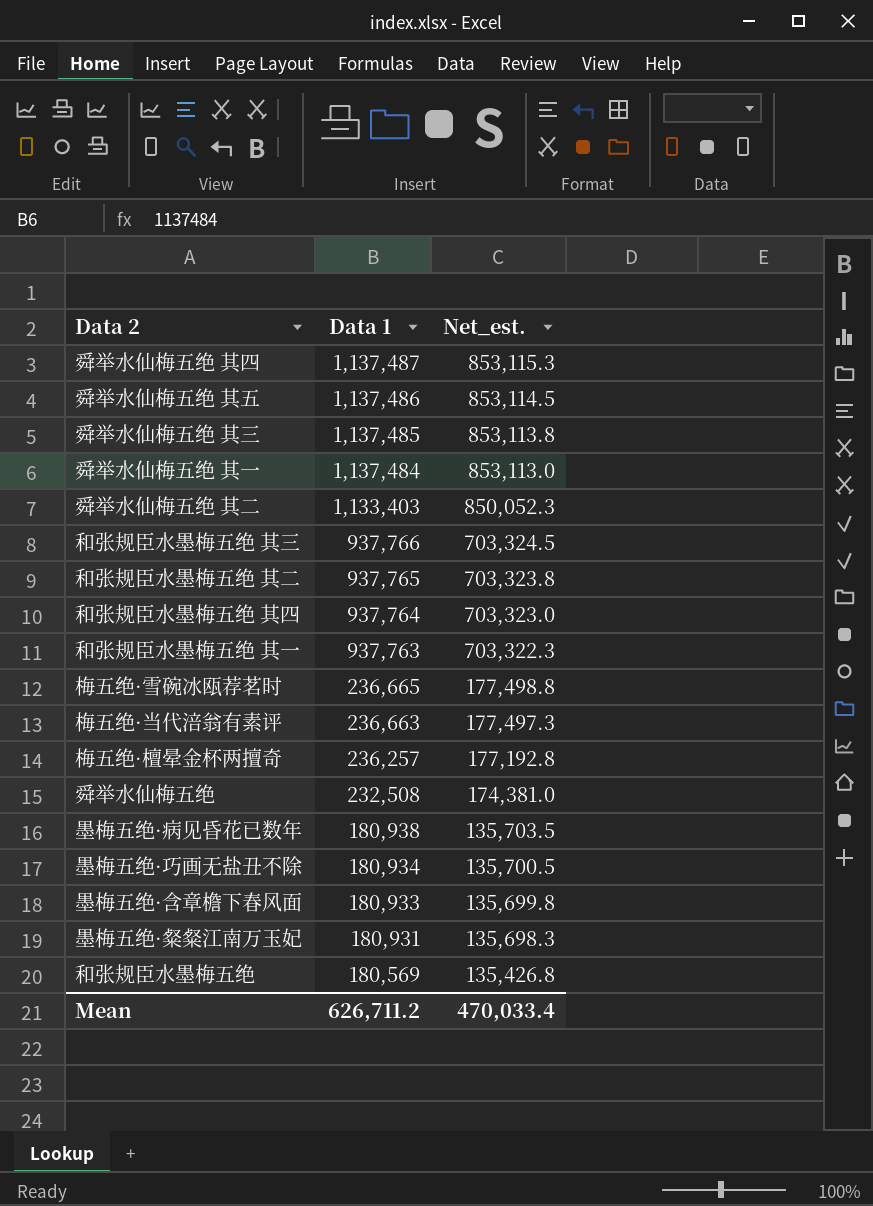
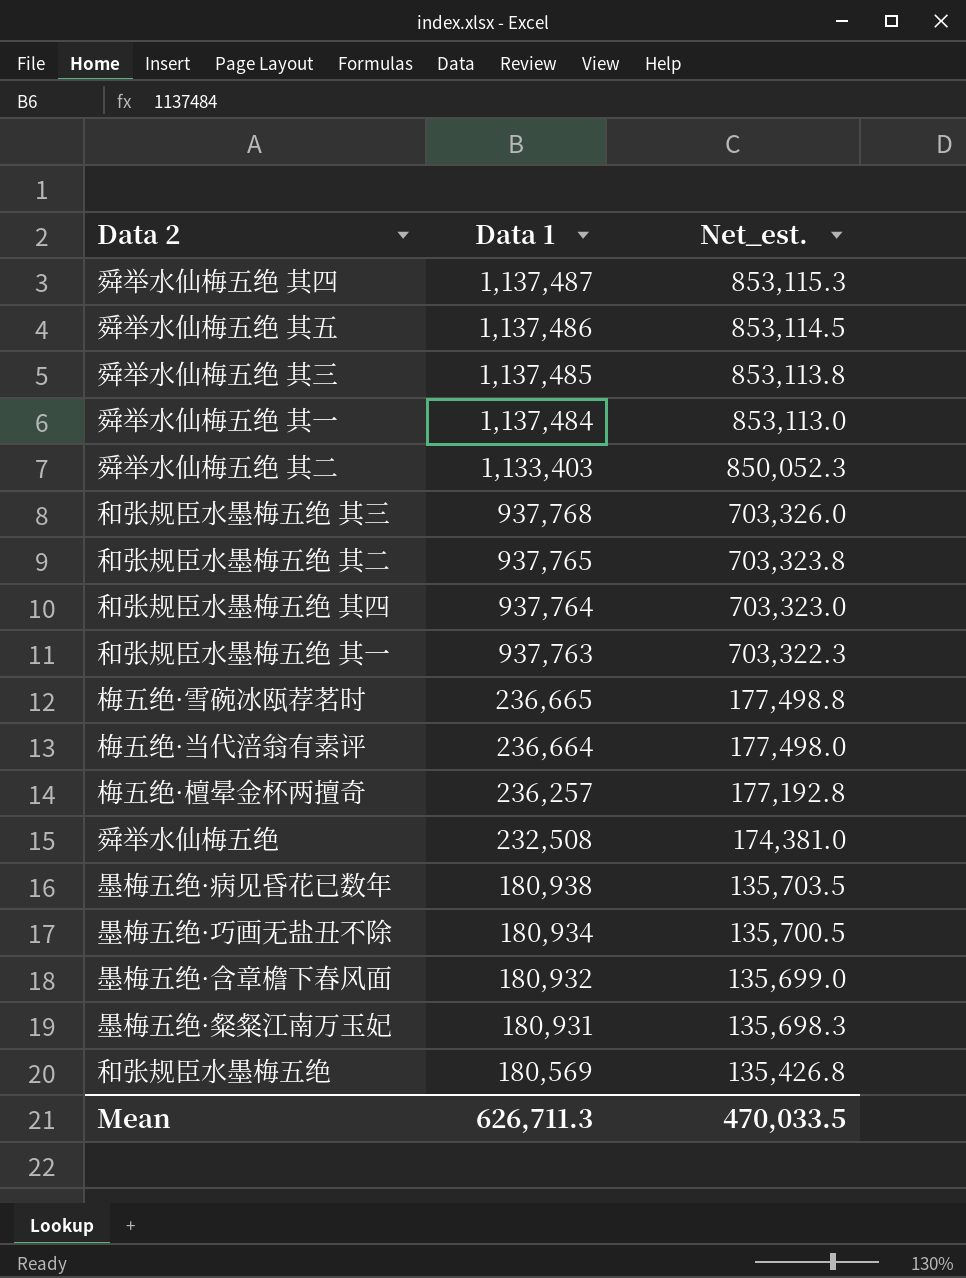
和张规臣水墨梅五绝 其三 | Data 1: 937,766 -> 937,768
和张规臣水墨梅五绝 其三 | Net_est.: 703,324.5 -> 703,326.0
梅五绝·当代涪翁有素评 | Data 1: 236,663 -> 236,664
梅五绝·当代涪翁有素评 | Net_est.: 177,497.3 -> 177,498.0
墨梅五绝·含章檐下春风面 | Data 1: 180,933 -> 180,932
墨梅五绝·含章檐下春风面 | Net_est.: 135,699.8 -> 135,699.0
Mean | Data 1: 626,711.2 -> 626,711.3
Mean | Net_est.: 470,033.4 -> 470,033.5

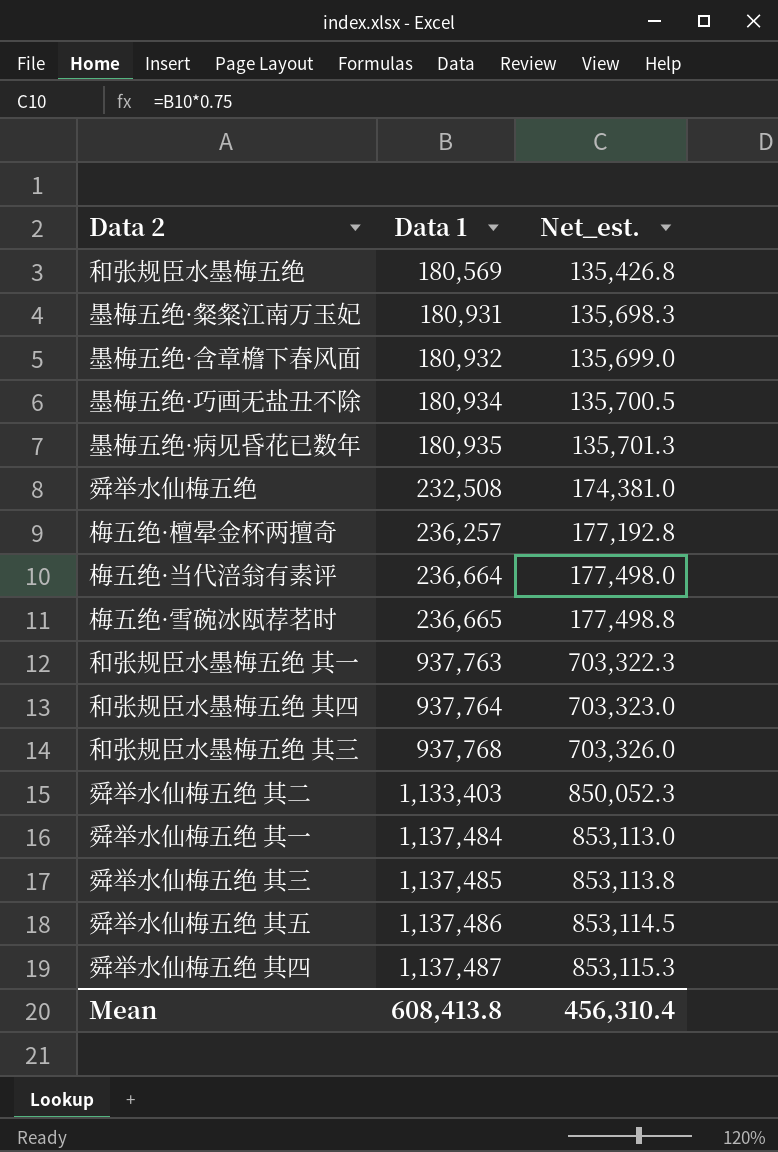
row order: Data 1 descending -> Data 1 ascending
row 和张规臣水墨梅五绝 其二: 937,765 | 703,323.8 -> none
墨梅五绝·病见昏花已数年 | Data 1: 180,938 -> 180,935
墨梅五绝·病见昏花已数年 | Net_est.: 135,703.5 -> 135,701.3
Mean | Data 1: 626,711.3 -> 608,413.8
Mean | Net_est.: 470,033.5 -> 456,310.4

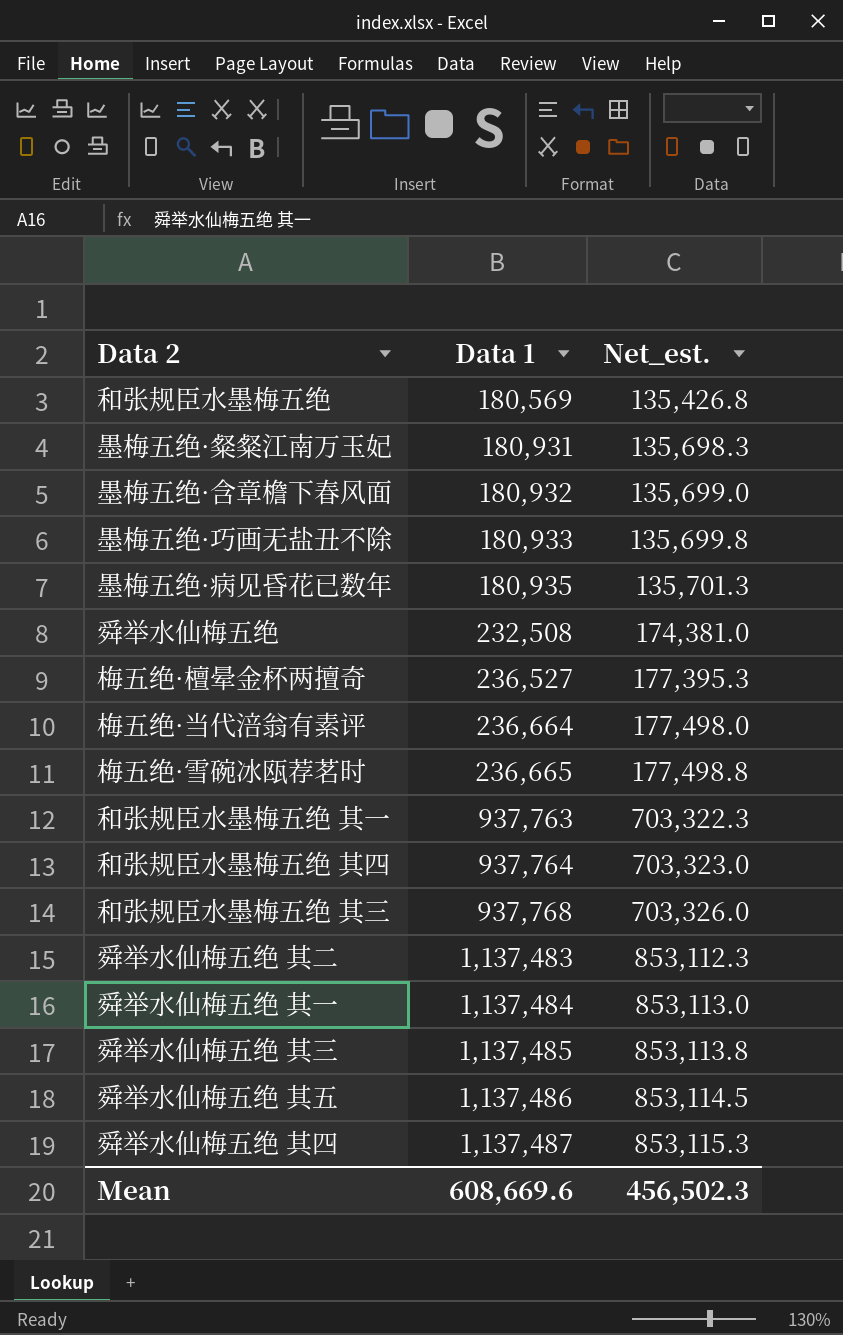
墨梅五绝·巧画无盐丑不除 | Data 1: 180,934 -> 180,933
墨梅五绝·巧画无盐丑不除 | Net_est.: 135,700.5 -> 135,699.8
梅五绝·檀晕金杯两擅奇 | Data 1: 236,257 -> 236,527
梅五绝·檀晕金杯两擅奇 | Net_est.: 177,192.8 -> 177,395.3
舜举水仙梅五绝 其二 | Data 1: 1,133,403 -> 1,137,483
舜举水仙梅五绝 其二 | Net_est.: 850,052.3 -> 853,112.3
Mean | Data 1: 608,413.8 -> 608,669.6
Mean | Net_est.: 456,310.4 -> 456,502.3

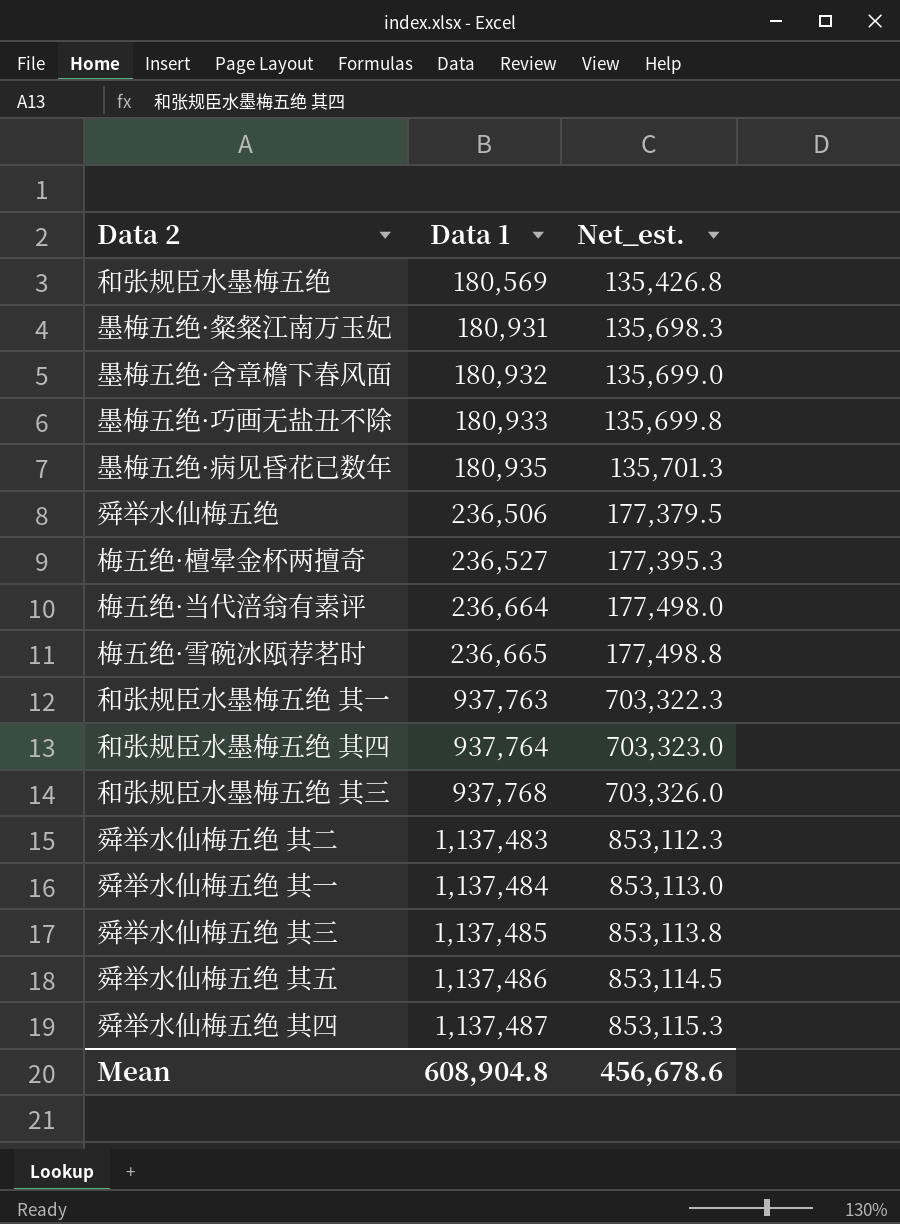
舜举水仙梅五绝 | Data 1: 232,508 -> 236,506
舜举水仙梅五绝 | Net_est.: 174,381.0 -> 177,379.5
Mean | Data 1: 608,669.6 -> 608,904.8
Mean | Net_est.: 456,502.3 -> 456,678.6

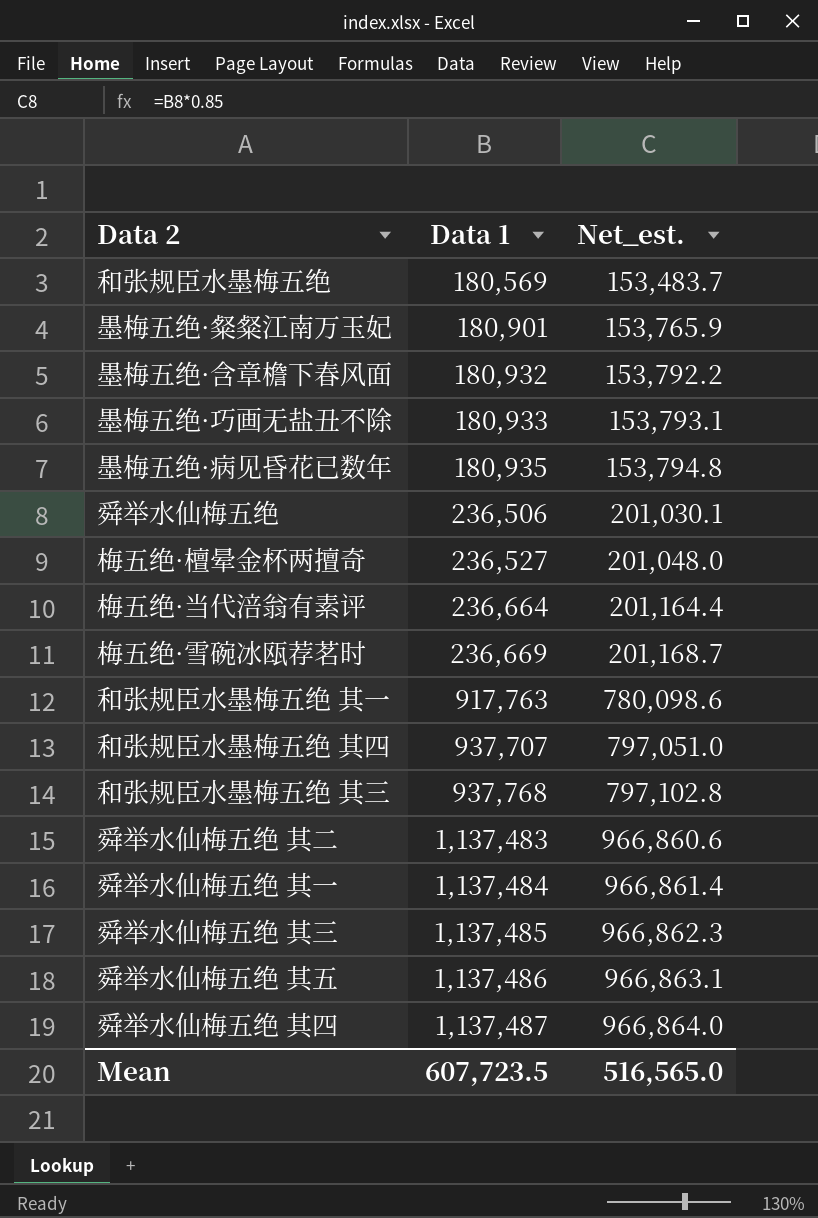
column Net_est. | formula: [Data 1] * 0.75 -> [Data 1] * 0.85
墨梅五绝·粲粲江南万玉妃 | Data 1: 180,931 -> 180,901
梅五绝·雪碗冰瓯荐茗时 | Data 1: 236,665 -> 236,669
和张规臣水墨梅五绝 其一 | Data 1: 937,763 -> 917,763
和张规臣水墨梅五绝 其四 | Data 1: 937,764 -> 937,707
Mean | Data 1: 608,904.8 -> 607,723.5
Mean | Net_est.: 456,678.6 -> 516,565.0

